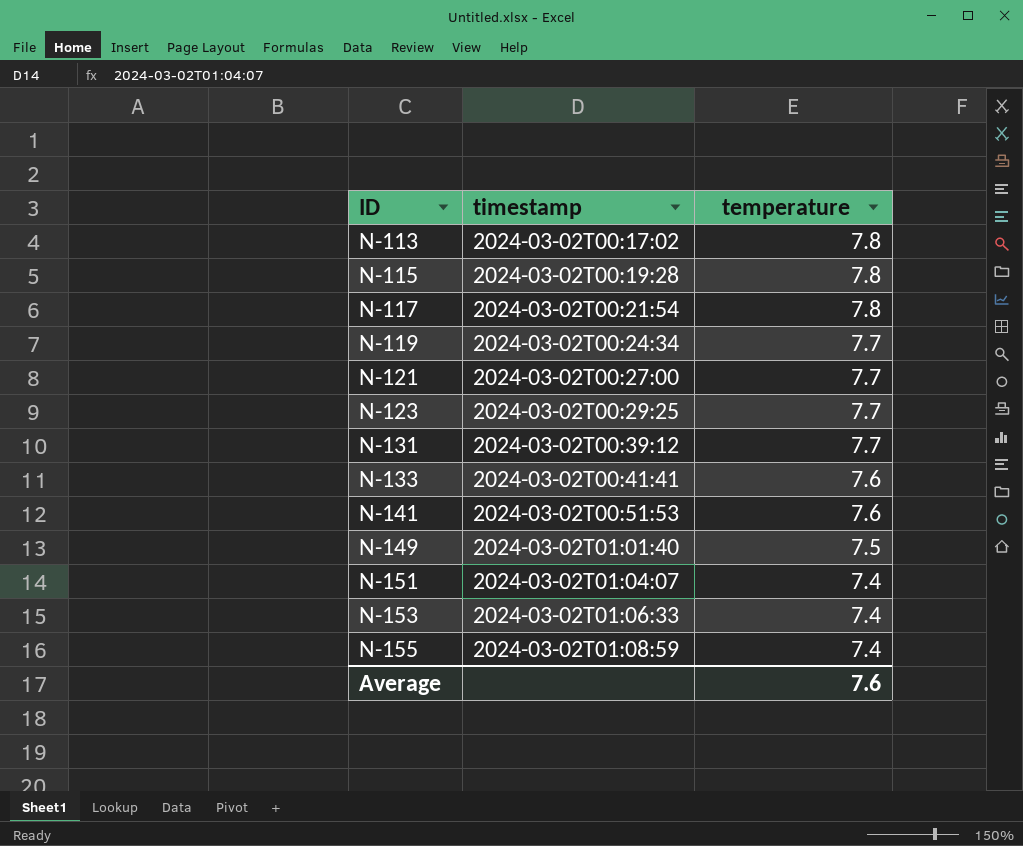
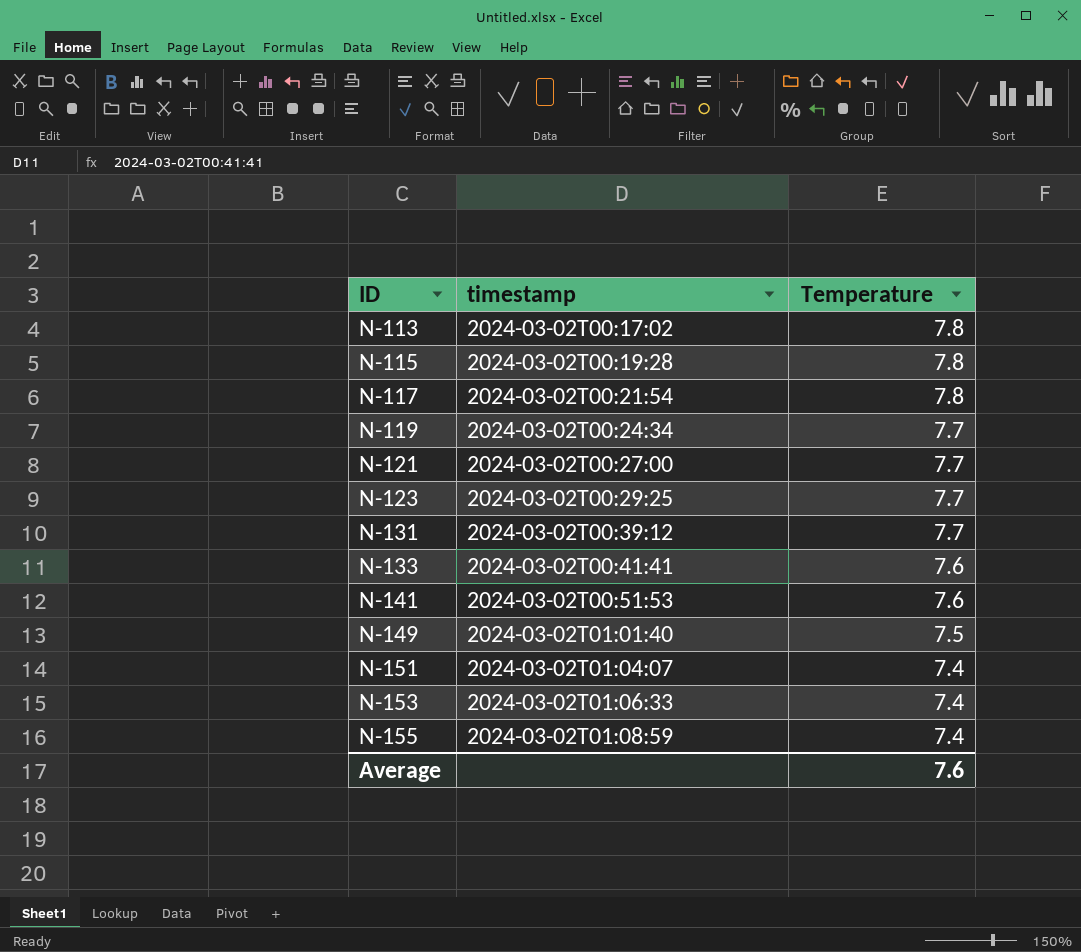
column name: temperature -> Temperature

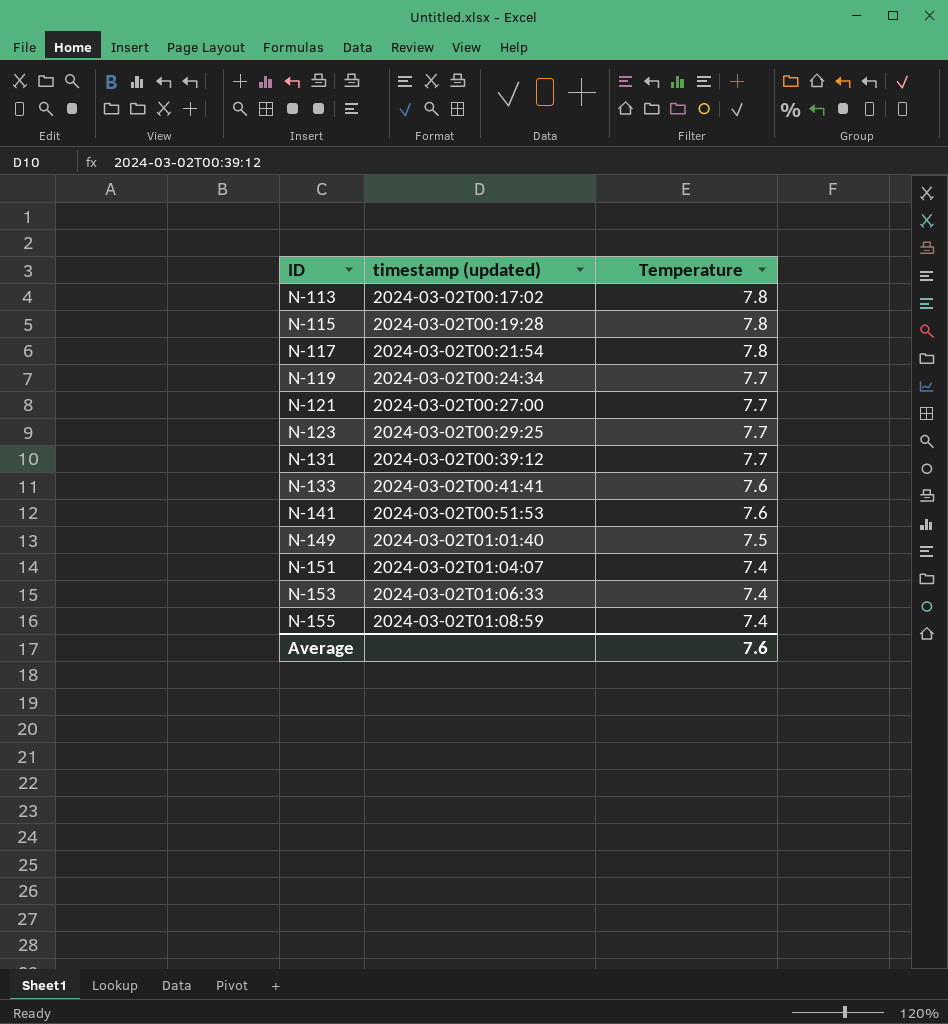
column name: timestamp -> timestamp (updated)

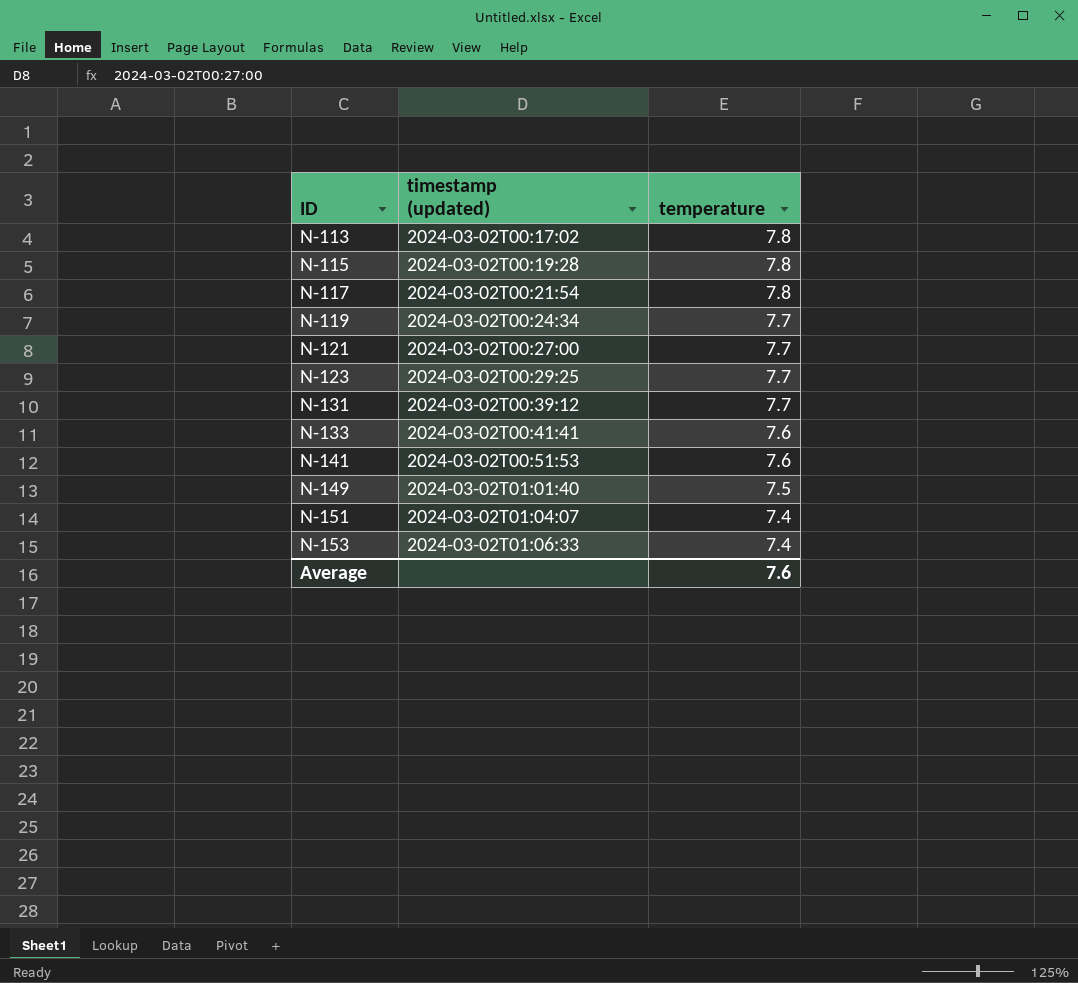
column name: Temperature -> temperature
row N-155: 2024-03-02T01:08:59 | 7.4 -> none

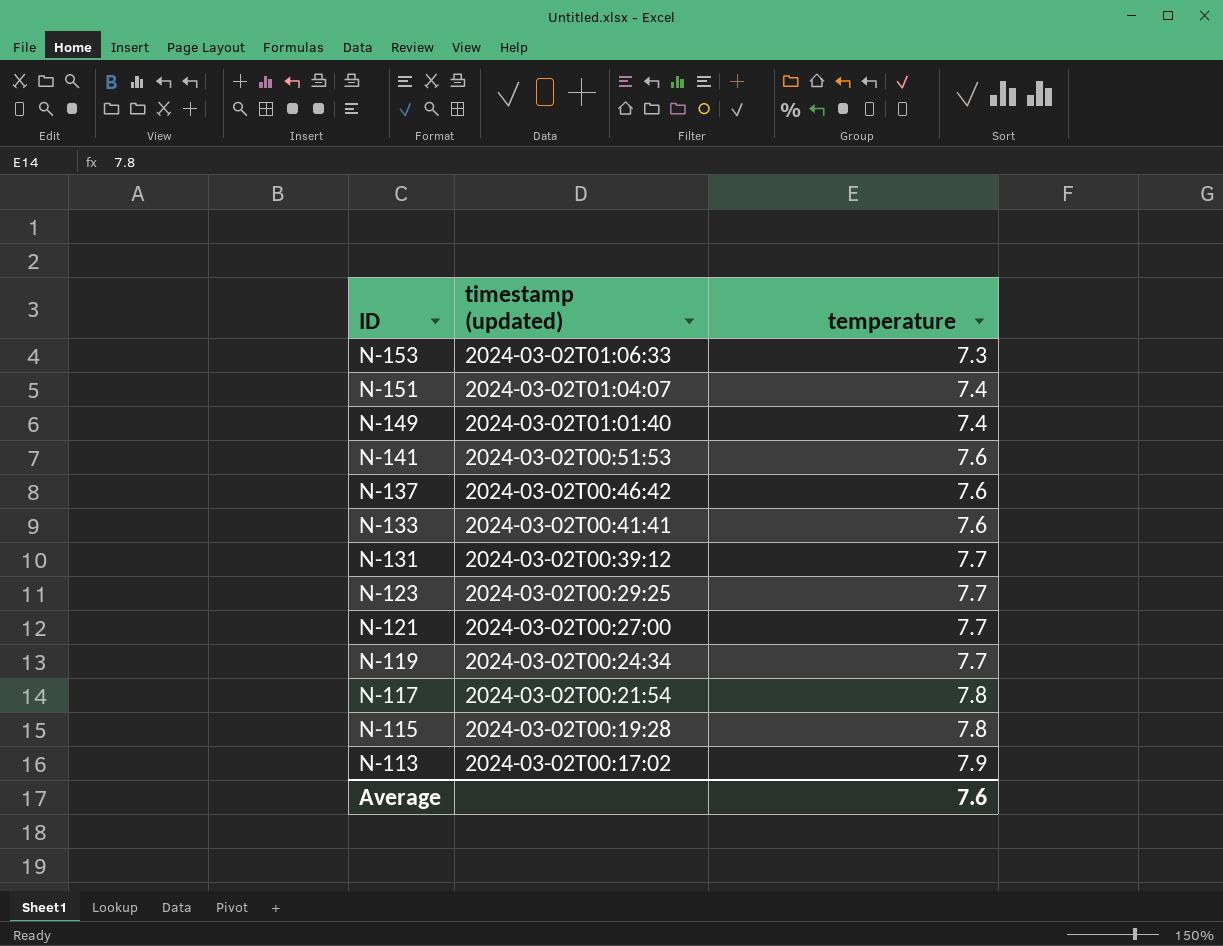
row order: ID ascending -> ID descending
N-153 | temperature: 7.4 -> 7.3
N-149 | temperature: 7.5 -> 7.4
row N-137: none -> 2024-03-02T00:46:42 | 7.6
N-113 | temperature: 7.8 -> 7.9

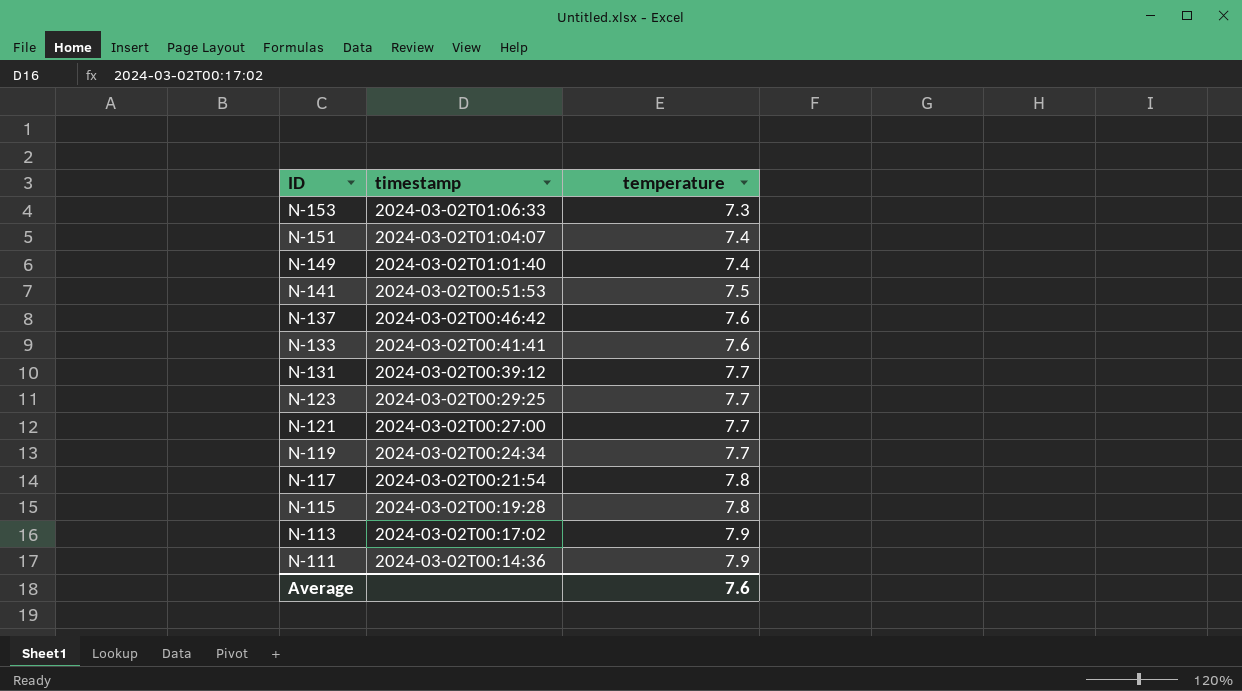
column name: timestamp (updated) -> timestamp
N-141 | temperature: 7.6 -> 7.5
row N-111: none -> 2024-03-02T00:14:36 | 7.9

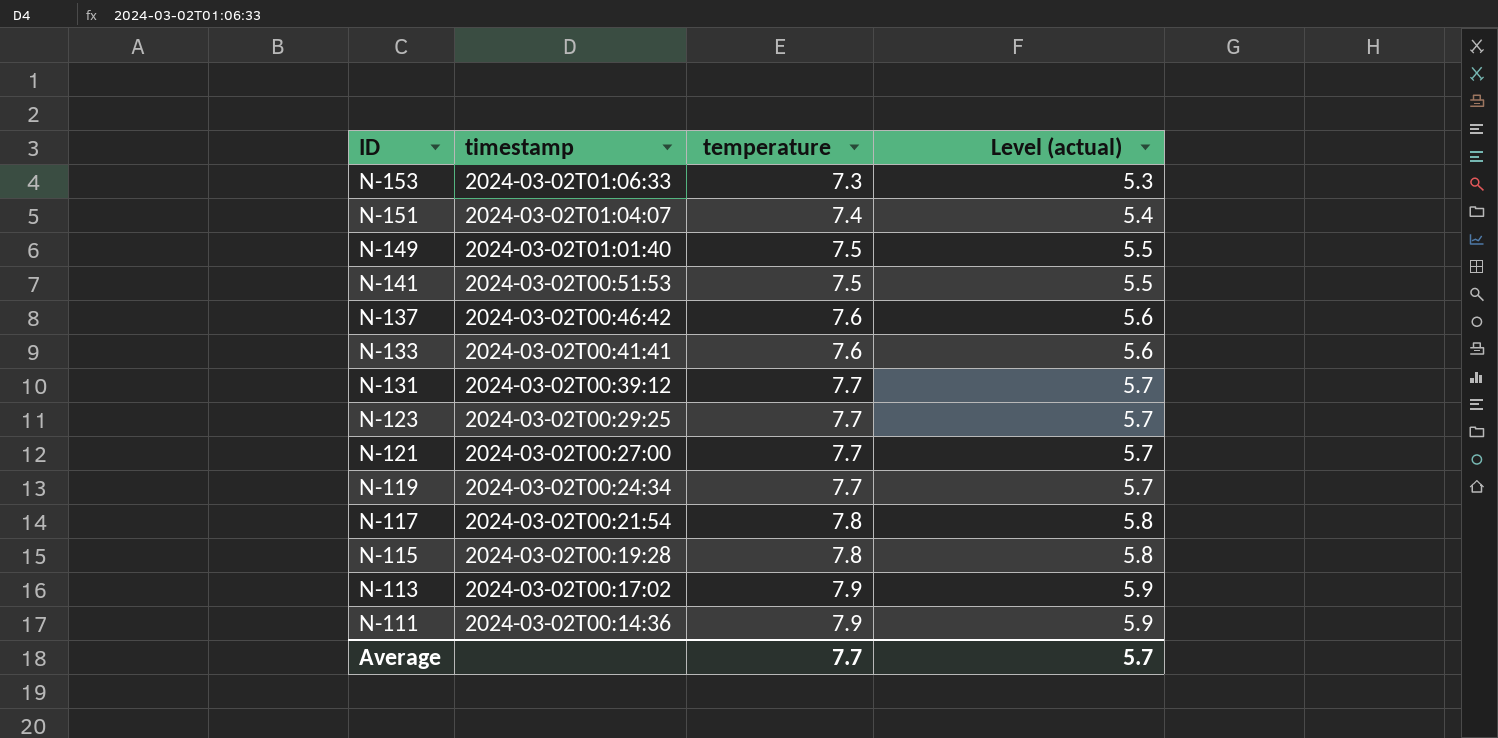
column Level (actual) | formula: none -> [temperature] - 2
N-149 | temperature: 7.4 -> 7.5
Average | temperature: 7.6 -> 7.7

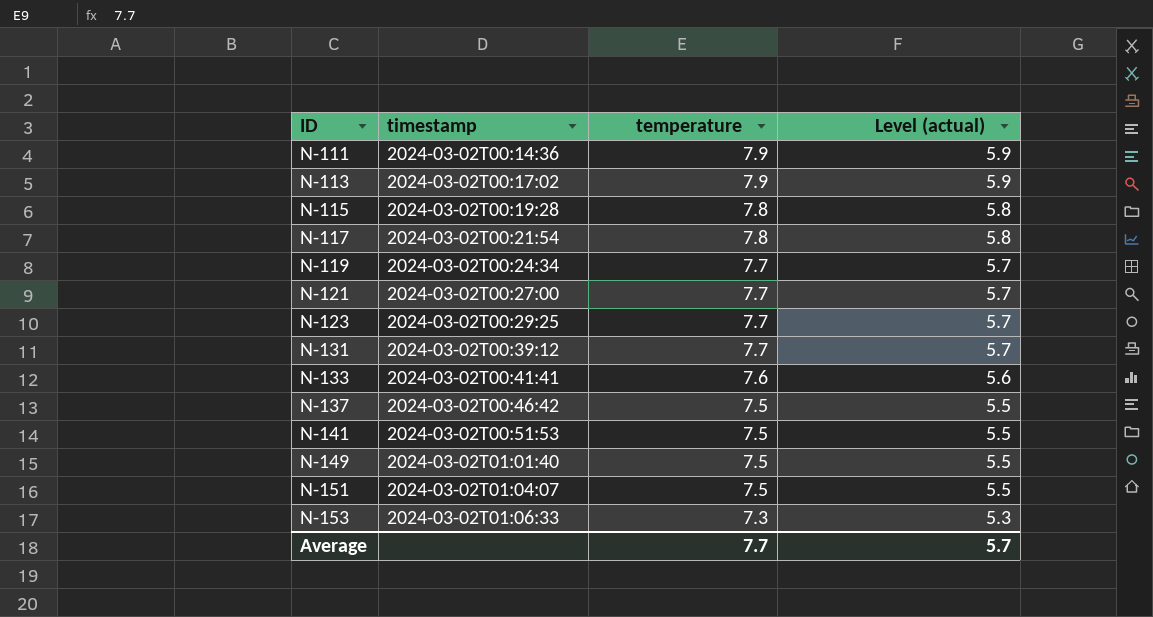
row order: ID descending -> ID ascending
N-137 | temperature: 7.6 -> 7.5
N-137 | Level (actual): 5.6 -> 5.5
N-151 | temperature: 7.4 -> 7.5
N-151 | Level (actual): 5.4 -> 5.5

